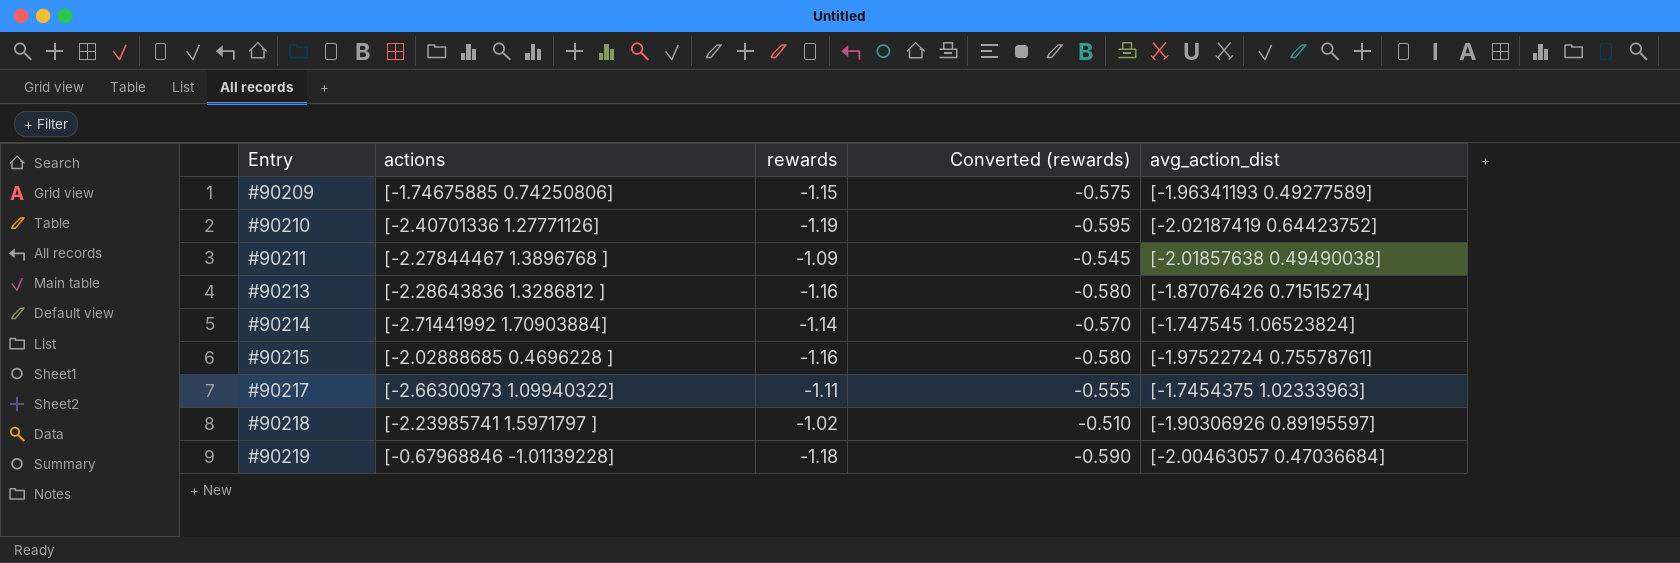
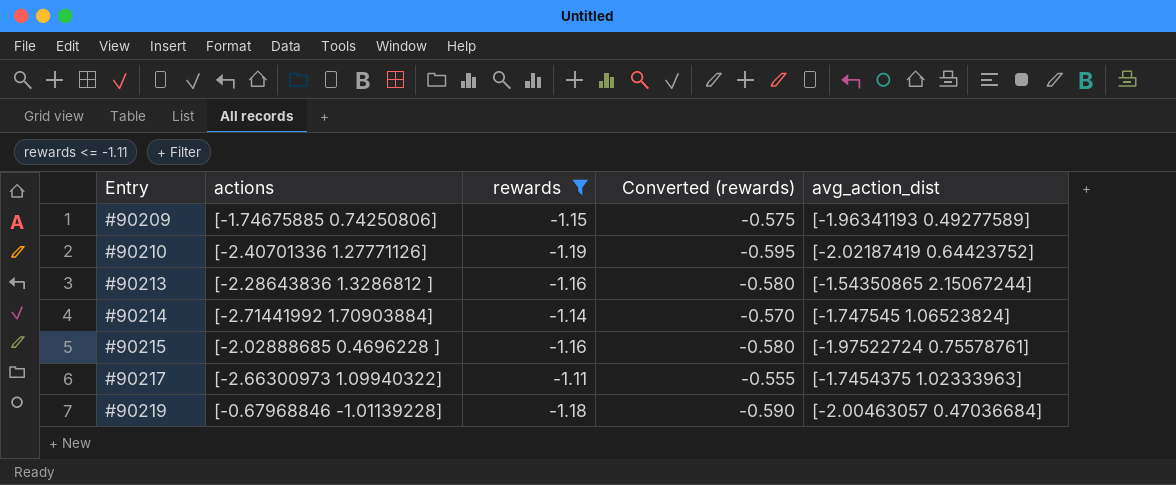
filter: none -> rewards <= -1.11
#90213 | avg_action_dist: [-1.87076426 0.71515274] -> [-1.54350865 2.15067244]

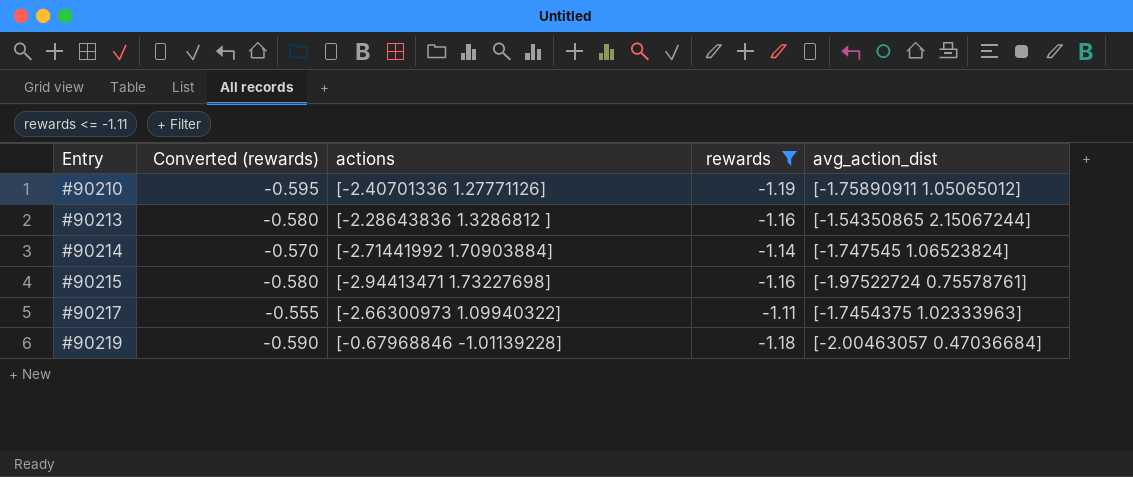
column Converted (rewards) | position: 4 -> 2
row #90209: [-1.74675885 0.74250806] | -1.15 | -0.575 | [-1.96341193 0.49277589] -> none
#90210 | avg_action_dist: [-2.02187419 0.64423752] -> [-1.75890911 1.05065012]
#90215 | actions: [-2.02888685 0.4696228 ] -> [-2.94413471 1.73227698]

